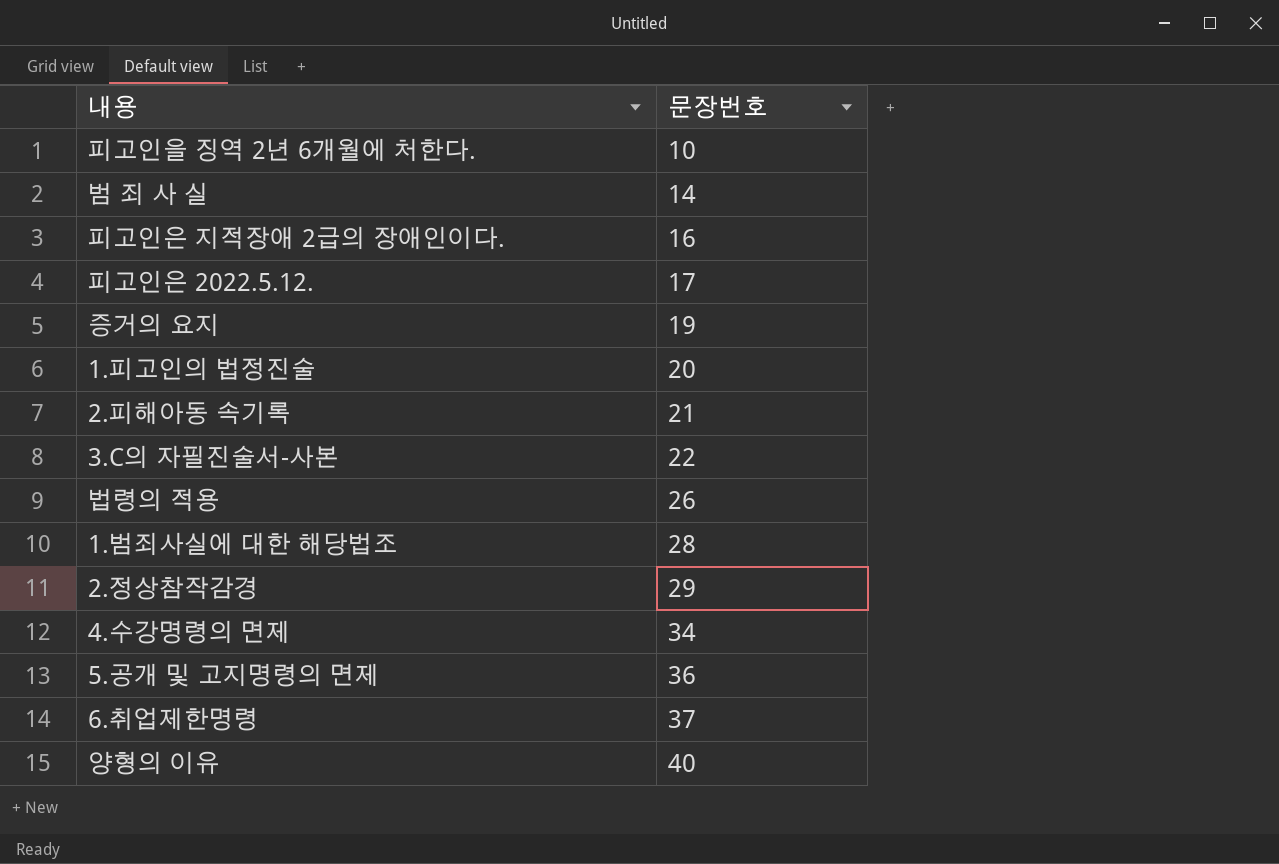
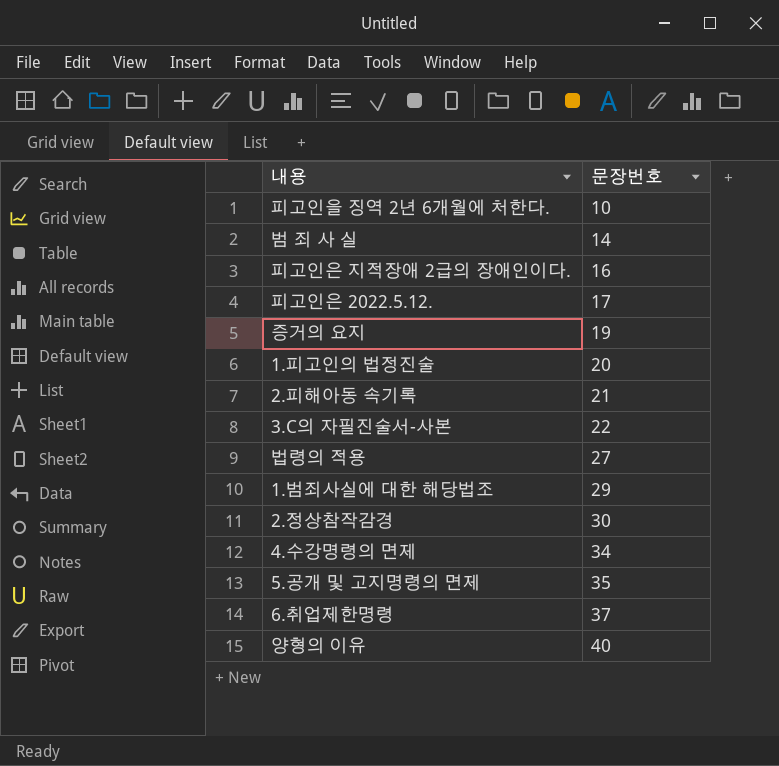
법령의 적용 | 문장번호: 26 -> 27
1.범죄사실에 대한 해당법조 | 문장번호: 28 -> 29
2.정상참작감경 | 문장번호: 29 -> 30
5.공개 및 고지명령의 면제 | 문장번호: 36 -> 35

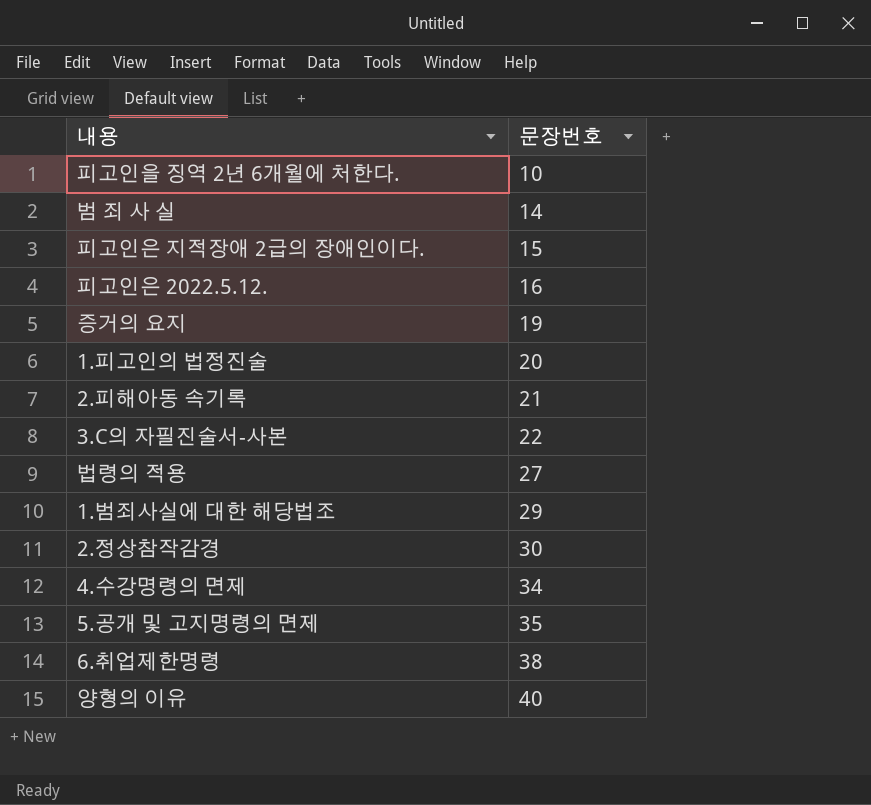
피고인은 지적장애 2급의 장애인이다. | 문장번호: 16 -> 15
피고인은 2022.5.12. | 문장번호: 17 -> 16
6.취업제한명령 | 문장번호: 37 -> 38

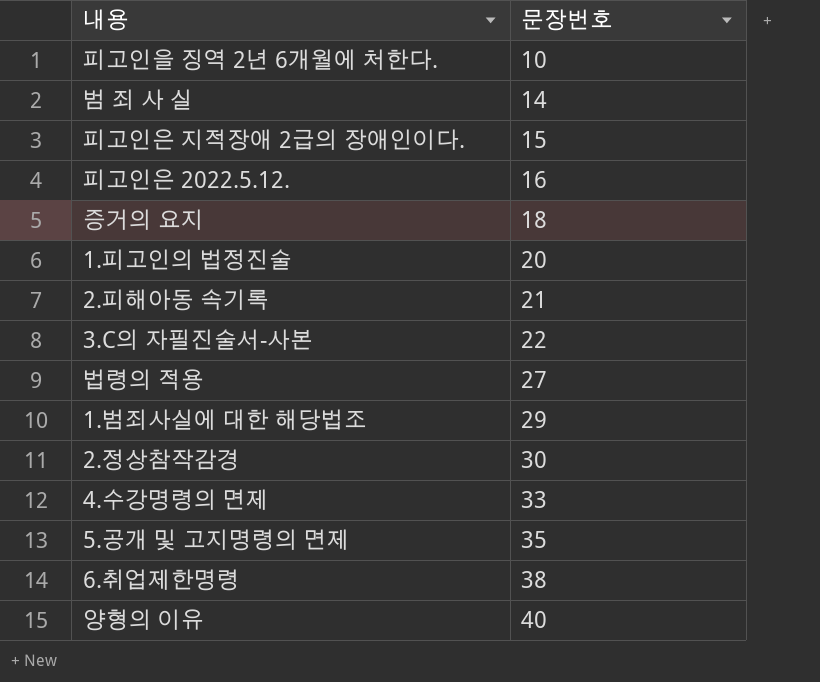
증거의 요지 | 문장번호: 19 -> 18
4.수강명령의 면제 | 문장번호: 34 -> 33

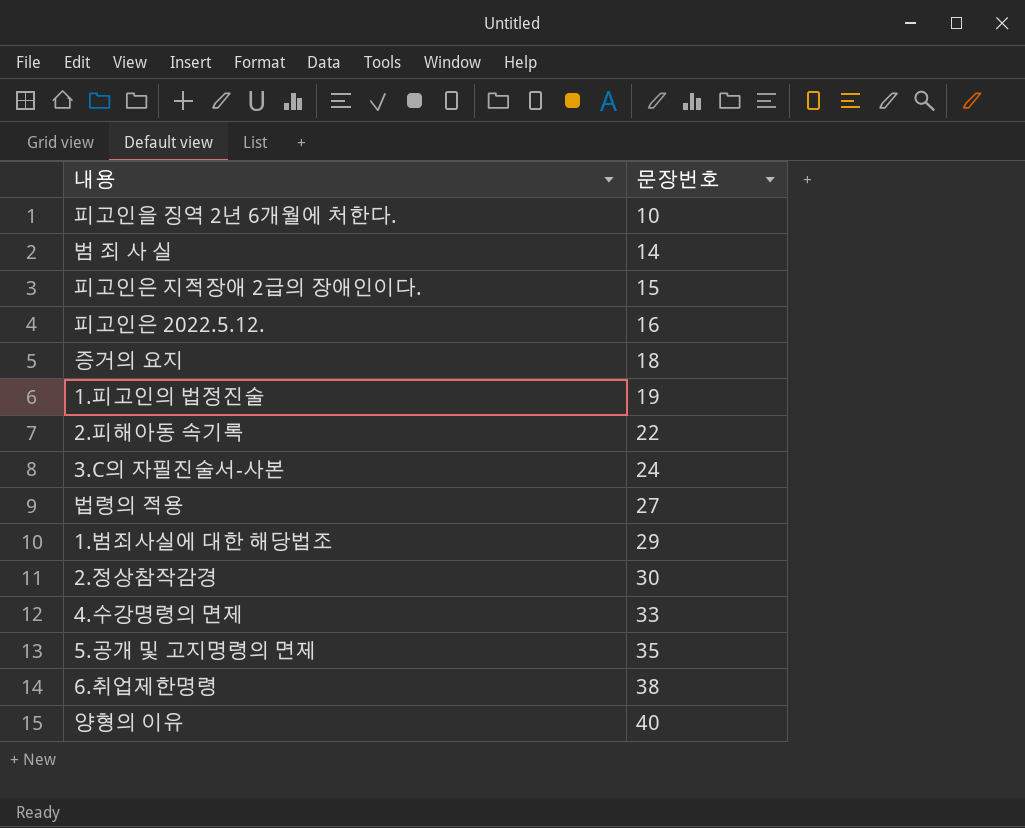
1.피고인의 법정진술 | 문장번호: 20 -> 19
2.피해아동 속기록 | 문장번호: 21 -> 22
3.C의 자필진술서-사본 | 문장번호: 22 -> 24

